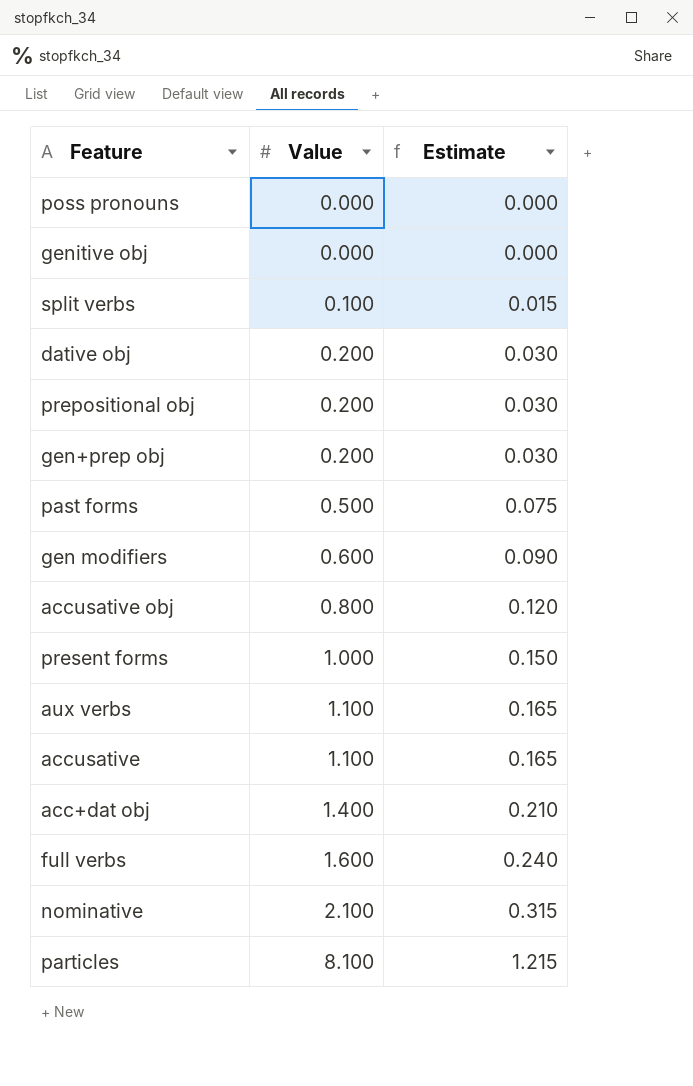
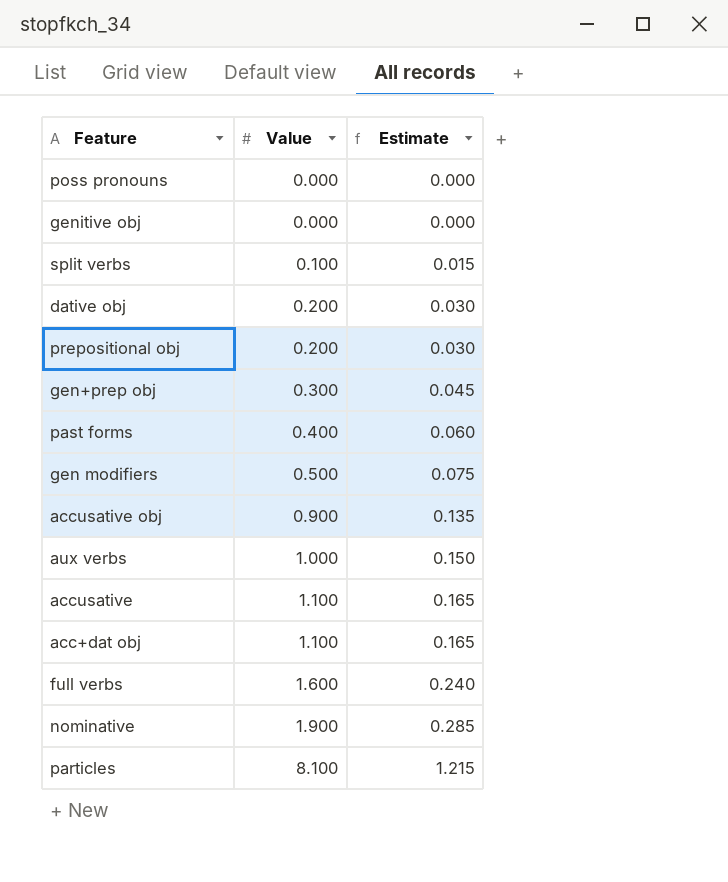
row present forms: 1.000 | 0.150 -> none
gen+prep obj | Value: 0.200 -> 0.300
gen+prep obj | Estimate: 0.030 -> 0.045
past forms | Value: 0.500 -> 0.400
past forms | Estimate: 0.075 -> 0.060
gen modifiers | Value: 0.600 -> 0.500
gen modifiers | Estimate: 0.090 -> 0.075
accusative obj | Value: 0.800 -> 0.900
accusative obj | Estimate: 0.120 -> 0.135
aux verbs | Value: 1.100 -> 1.000
aux verbs | Estimate: 0.165 -> 0.150
acc+dat obj | Value: 1.400 -> 1.100
acc+dat obj | Estimate: 0.210 -> 0.165
nominative | Value: 2.100 -> 1.900
nominative | Estimate: 0.315 -> 0.285

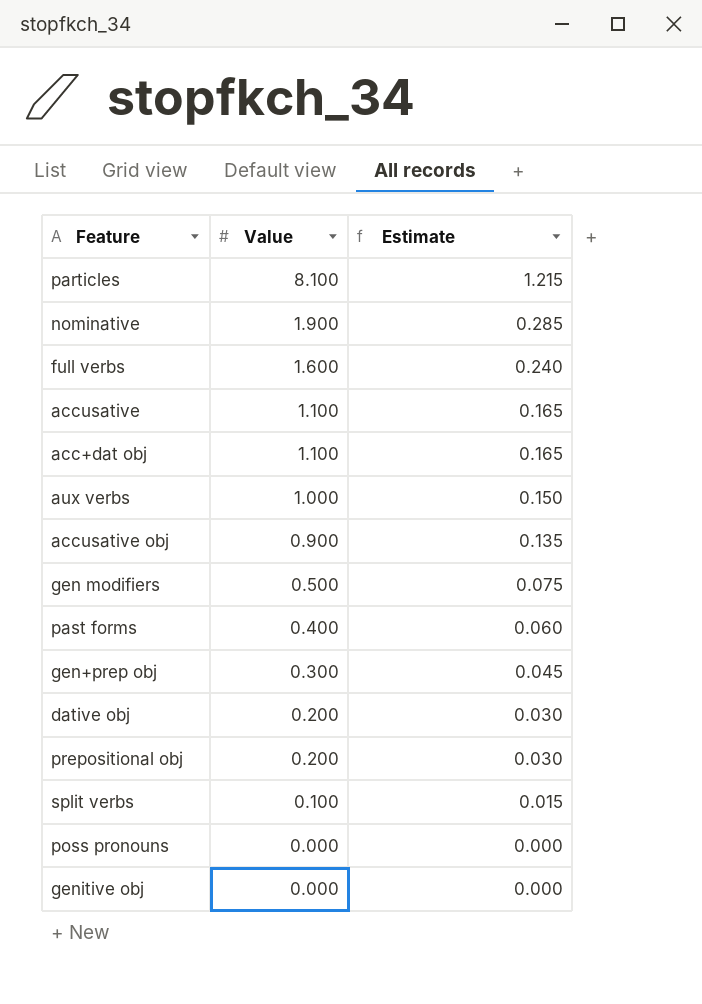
row order: Value ascending -> Value descending

